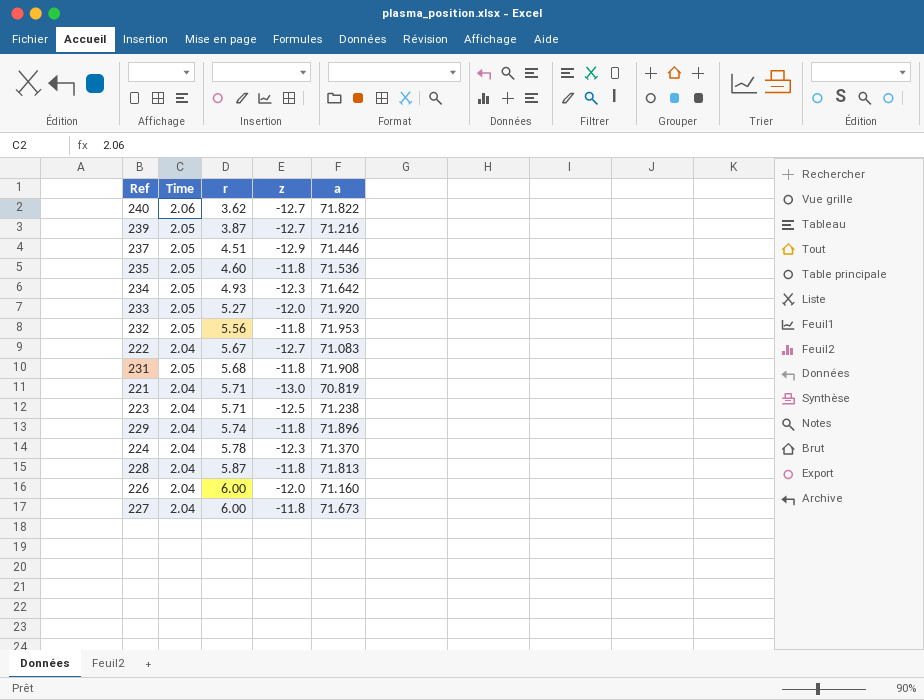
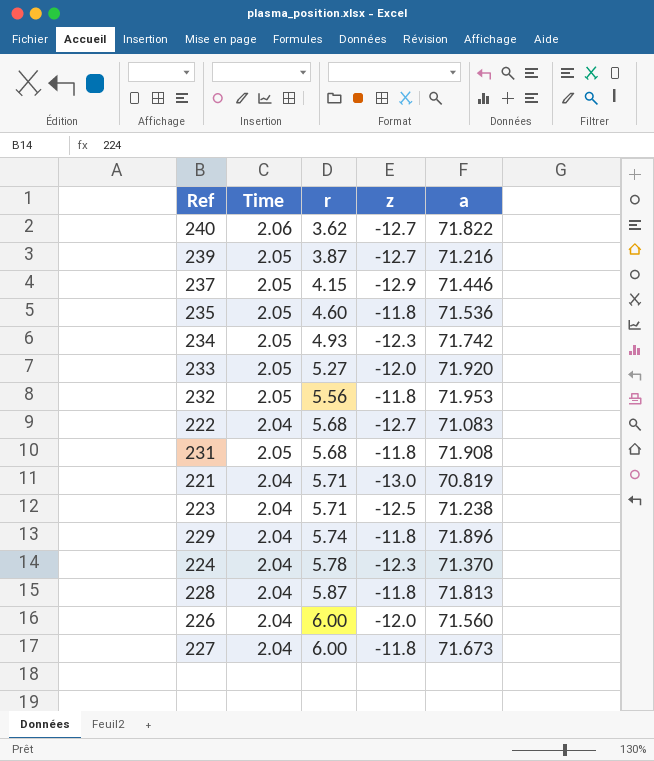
237 | r: 4.51 -> 4.15
234 | a: 71.642 -> 71.742
222 | r: 5.67 -> 5.68
226 | a: 71.160 -> 71.560

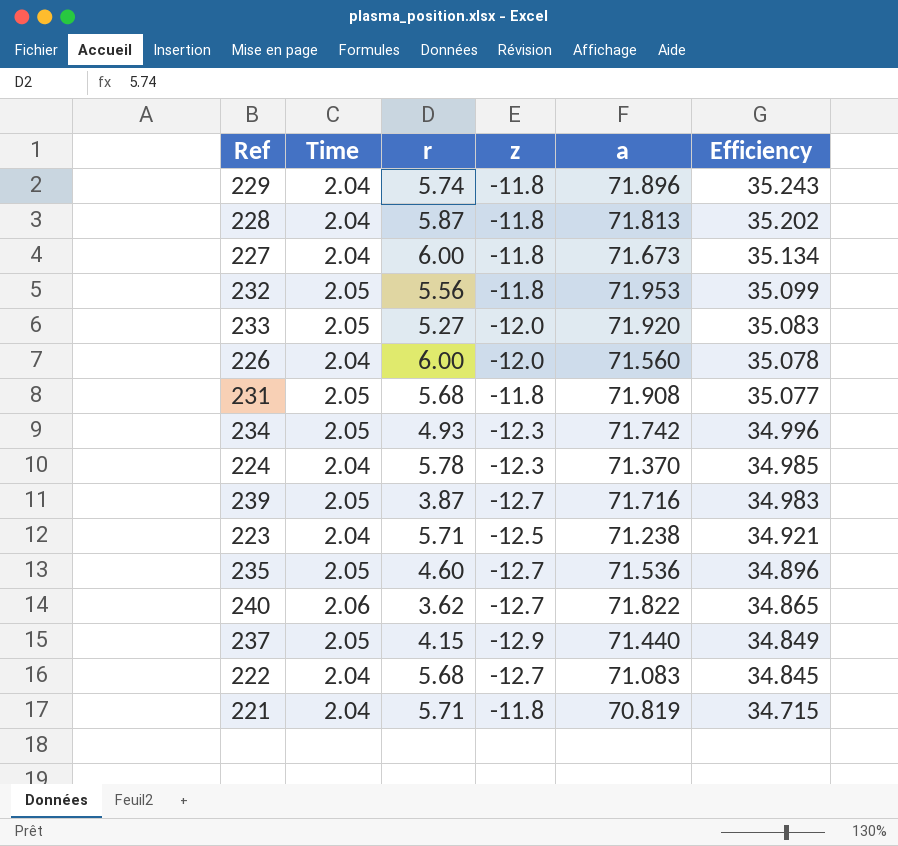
row order: r ascending -> Efficiency descending
column Efficiency | formula: none -> [a] / [Time]
239 | a: 71.216 -> 71.716
235 | z: -11.8 -> -12.7
237 | a: 71.446 -> 71.440
221 | z: -13.0 -> -11.8

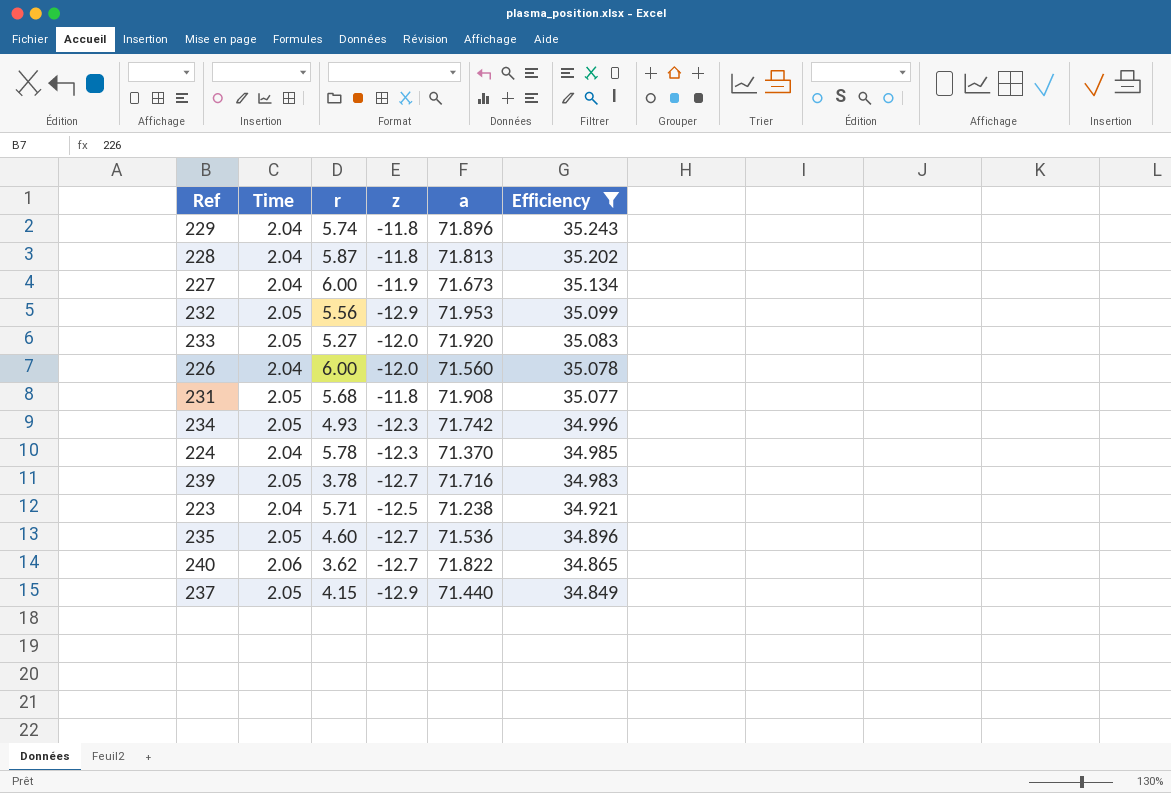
filter: none -> Efficiency >= 34.849
227 | z: -11.8 -> -11.9
232 | z: -11.8 -> -12.9
239 | r: 3.87 -> 3.78

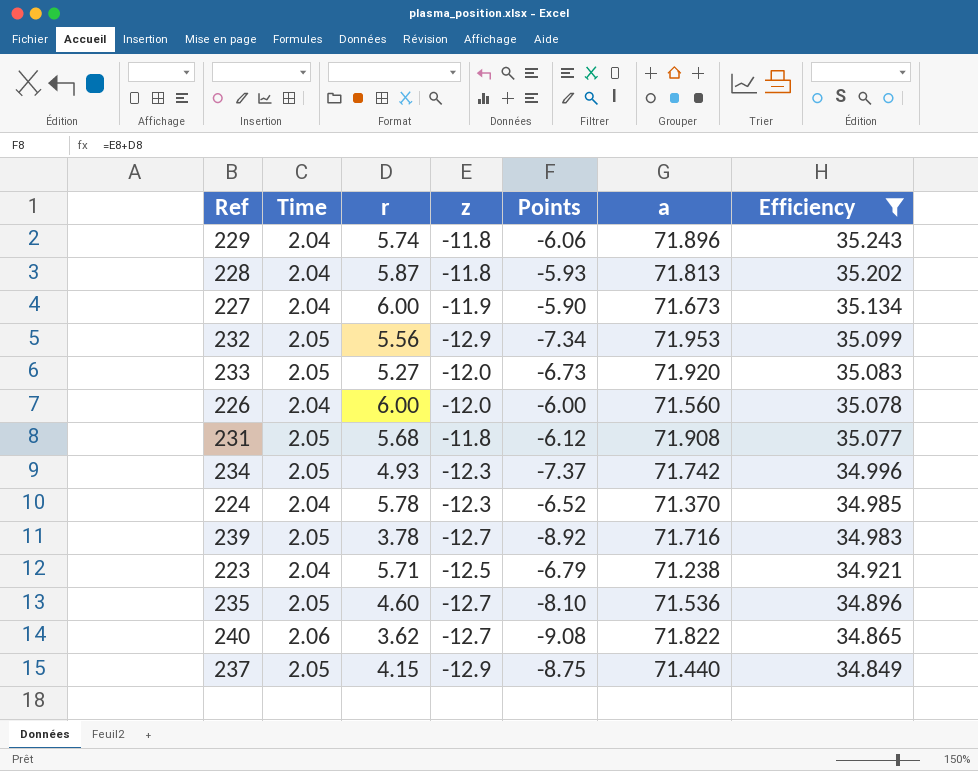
column Points | formula: none -> [r] + [z]

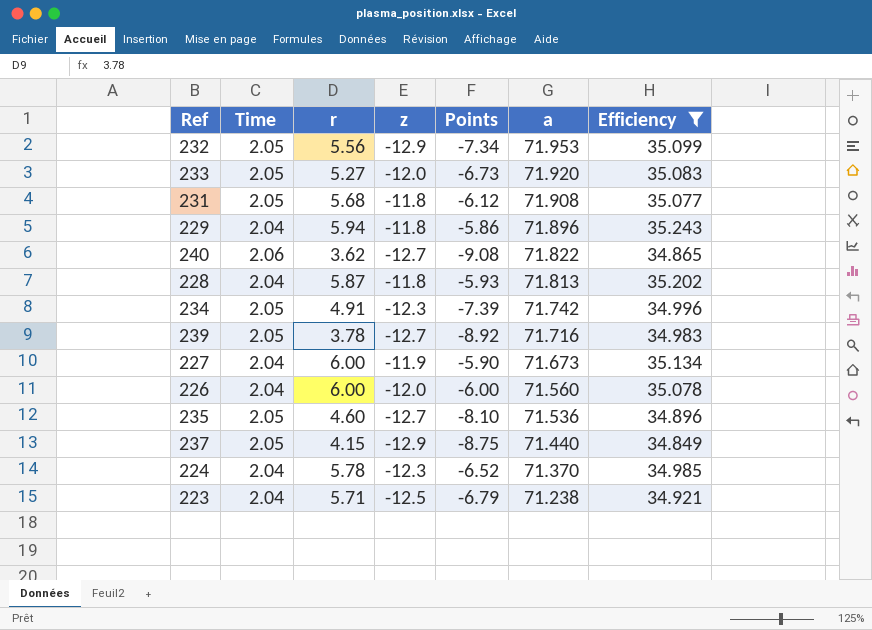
row order: Efficiency descending -> a descending
229 | r: 5.74 -> 5.94
229 | Points: -6.06 -> -5.86
234 | r: 4.93 -> 4.91
234 | Points: -7.37 -> -7.39

